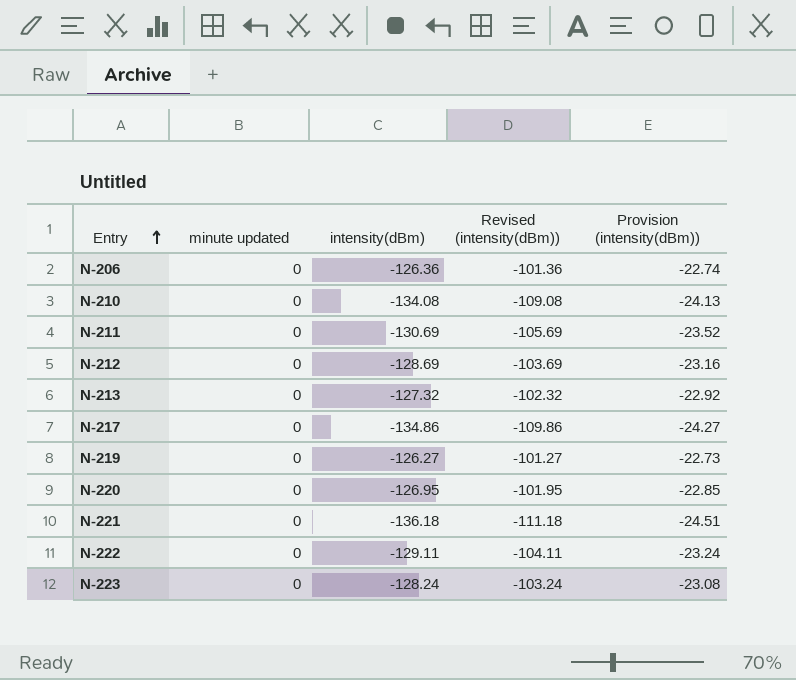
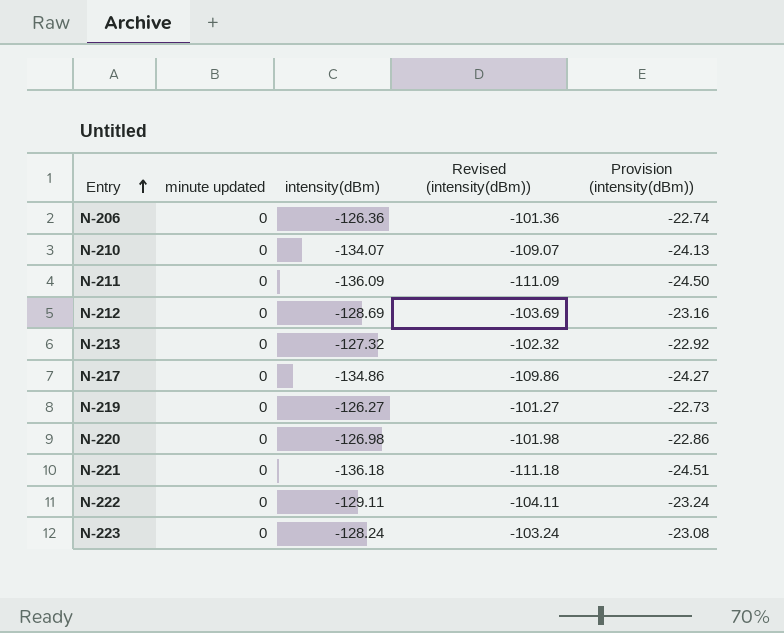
N-210 | intensity(dBm): -134.08 -> -134.07
N-210 | Revised (intensity(dBm)): -109.08 -> -109.07
N-211 | intensity(dBm): -130.69 -> -136.09
N-211 | Revised (intensity(dBm)): -105.69 -> -111.09
N-211 | Provision (intensity(dBm)): -23.52 -> -24.50
N-220 | intensity(dBm): -126.95 -> -126.98
N-220 | Revised (intensity(dBm)): -101.95 -> -101.98
N-220 | Provision (intensity(dBm)): -22.85 -> -22.86

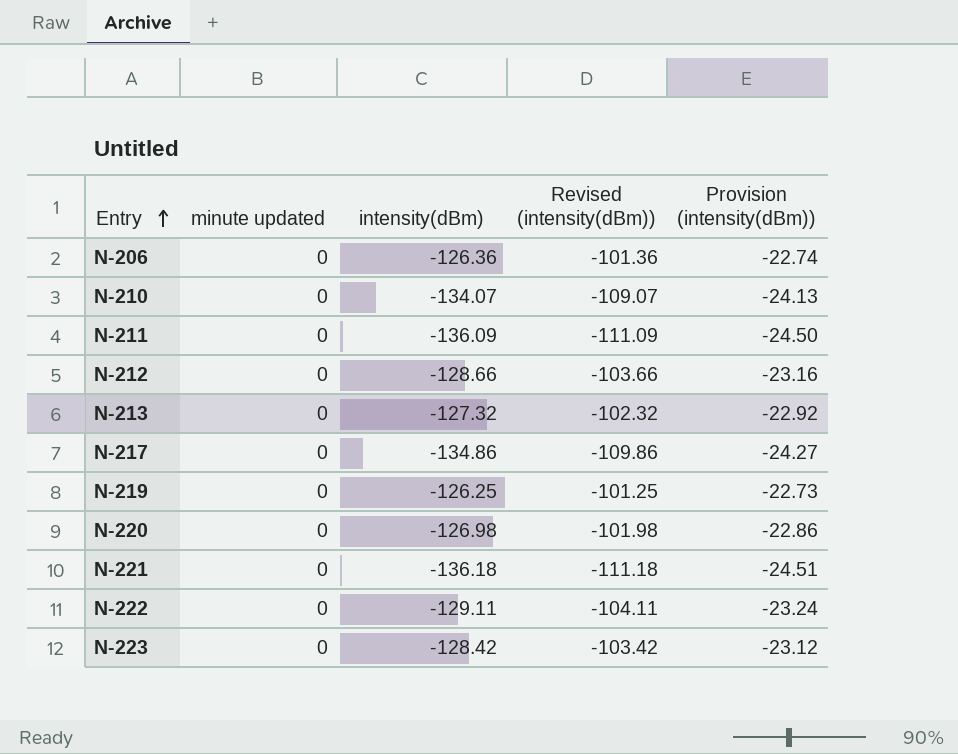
N-212 | intensity(dBm): -128.69 -> -128.66
N-212 | Revised (intensity(dBm)): -103.69 -> -103.66
N-219 | intensity(dBm): -126.27 -> -126.25
N-219 | Revised (intensity(dBm)): -101.27 -> -101.25
N-223 | intensity(dBm): -128.24 -> -128.42
N-223 | Revised (intensity(dBm)): -103.24 -> -103.42
N-223 | Provision (intensity(dBm)): -23.08 -> -23.12

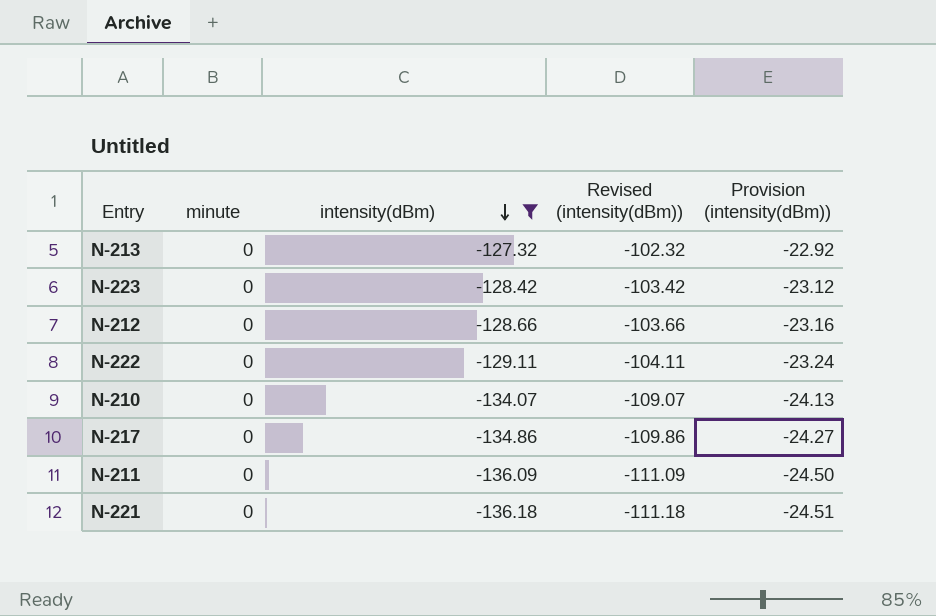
filter: none -> intensity(dBm) <= -127.32
row order: Entry ascending -> intensity(dBm) descending
column name: minute updated -> minute

